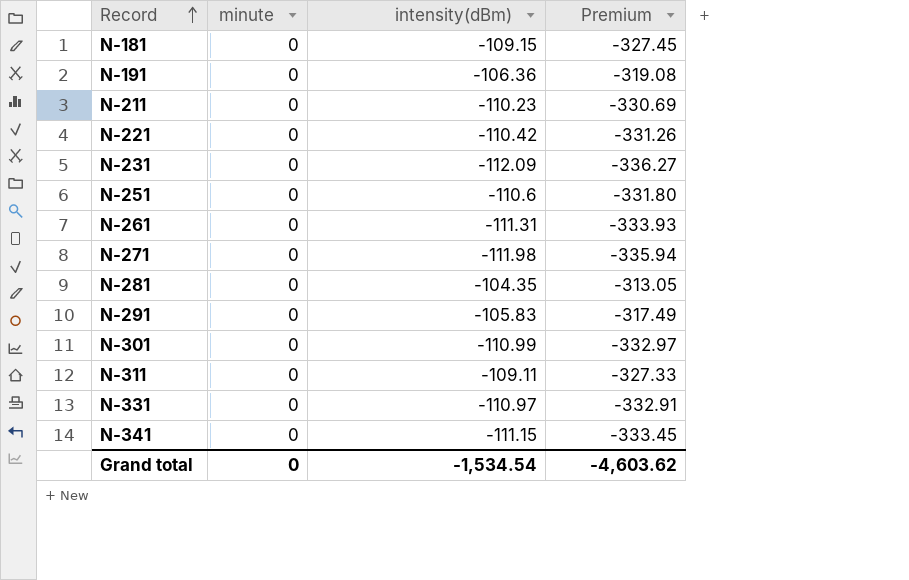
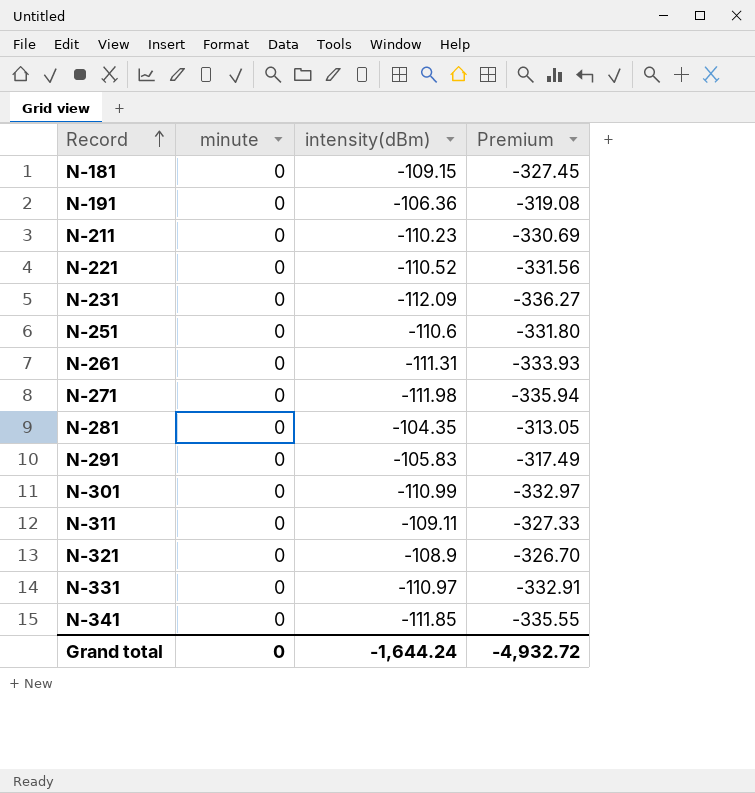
N-221 | intensity(dBm): -110.42 -> -110.52
N-221 | Premium: -331.26 -> -331.56
row N-321: none -> 0 | -108.9 | -326.70
N-341 | intensity(dBm): -111.15 -> -111.85
N-341 | Premium: -333.45 -> -335.55
Grand total | intensity(dBm): -1,534.54 -> -1,644.24
Grand total | Premium: -4,603.62 -> -4,932.72

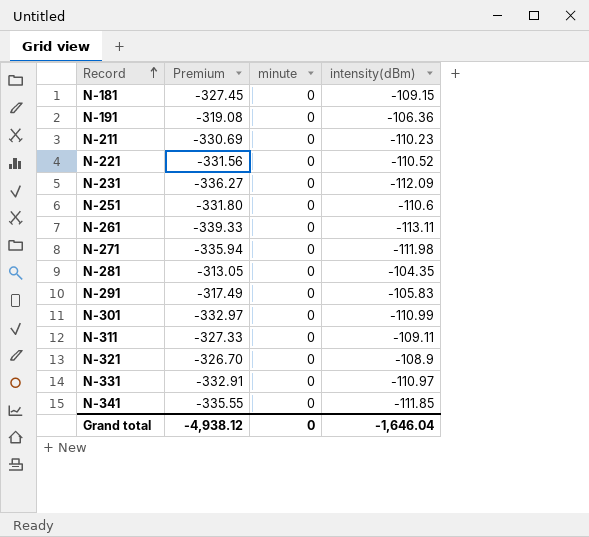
column Premium | position: 4 -> 2
N-261 | Premium: -333.93 -> -339.33
N-261 | intensity(dBm): -111.31 -> -113.11
Grand total | Premium: -4,932.72 -> -4,938.12
Grand total | intensity(dBm): -1,644.24 -> -1,646.04

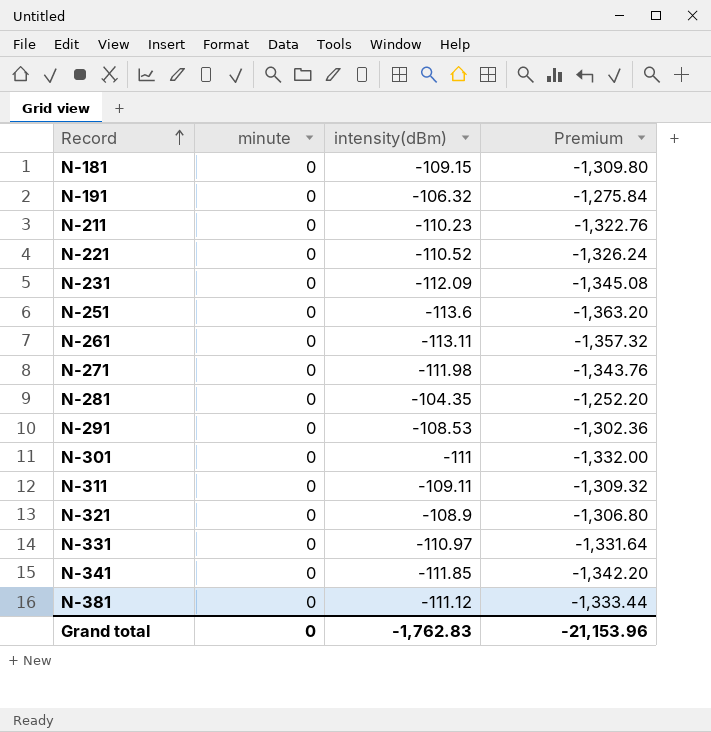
column Premium | formula: [intensity(dBm)] * 3 -> [intensity(dBm)] * 12
column Premium | position: 2 -> 4
N-191 | intensity(dBm): -106.36 -> -106.32
N-251 | intensity(dBm): -110.6 -> -113.6
N-291 | intensity(dBm): -105.83 -> -108.53
N-301 | intensity(dBm): -110.99 -> -111
row N-381: none -> 0 | -111.12 | -1,333.44
Grand total | intensity(dBm): -1,646.04 -> -1,762.83
Grand total | Premium: -4,938.12 -> -21,153.96

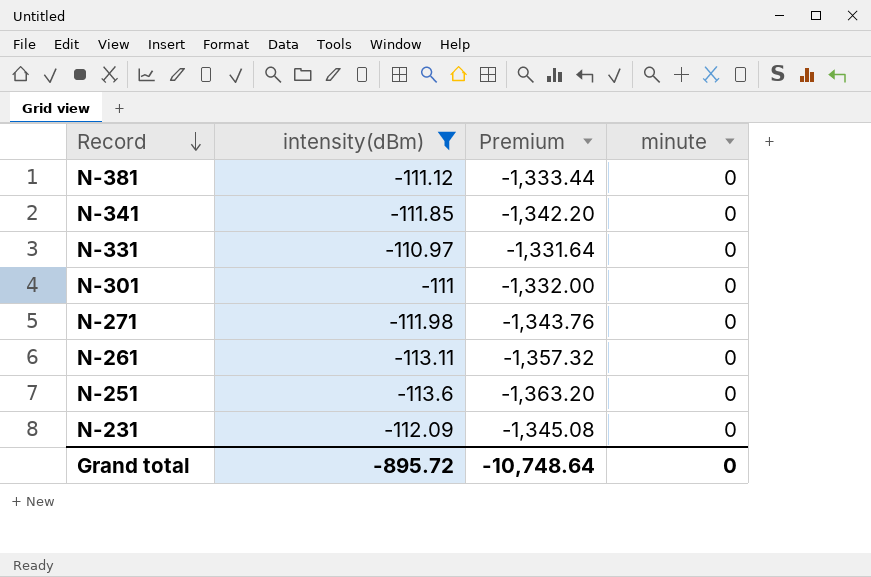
filter: none -> intensity(dBm) <= -110.97
row order: Record ascending -> Record descending
column minute | position: 2 -> 4
Grand total | intensity(dBm): -1,762.83 -> -895.72
Grand total | Premium: -21,153.96 -> -10,748.64

